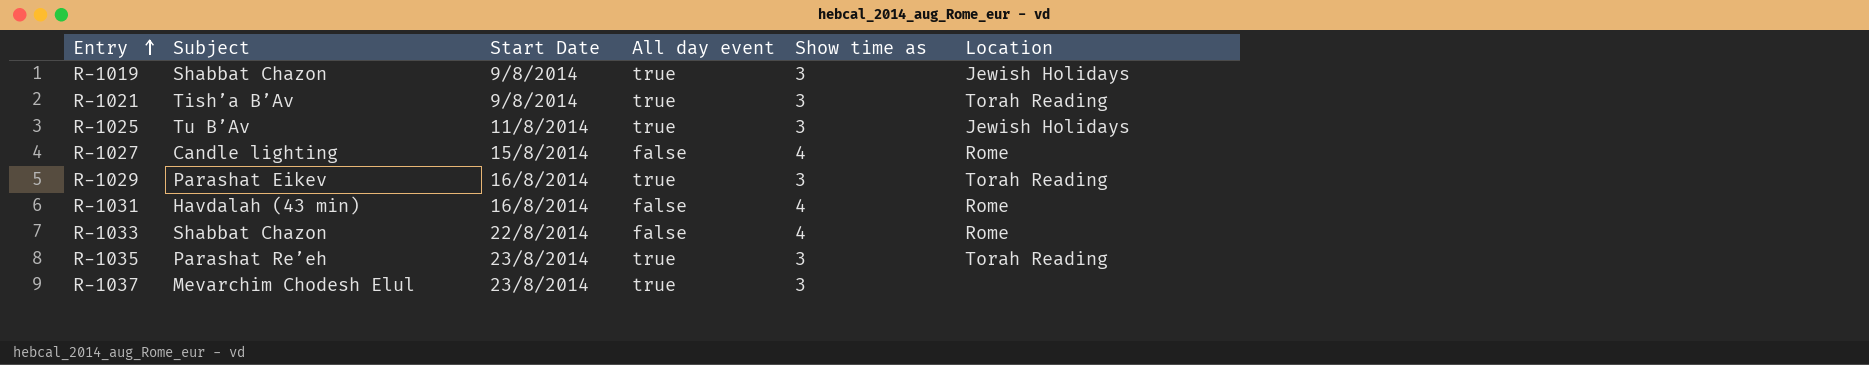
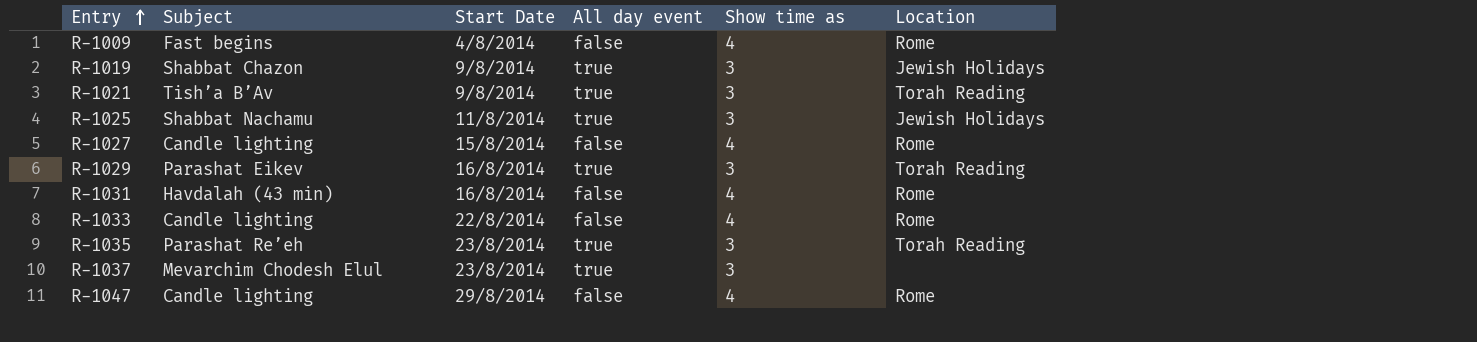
row R-1009: none -> Fast begins | 4/8/2014 | false | 4 | Rome
R-1025 | Subject: Tu B’Av -> Shabbat Nachamu
R-1033 | Subject: Shabbat Chazon -> Candle lighting
row R-1047: none -> Candle lighting | 29/8/2014 | false | 4 | Rome

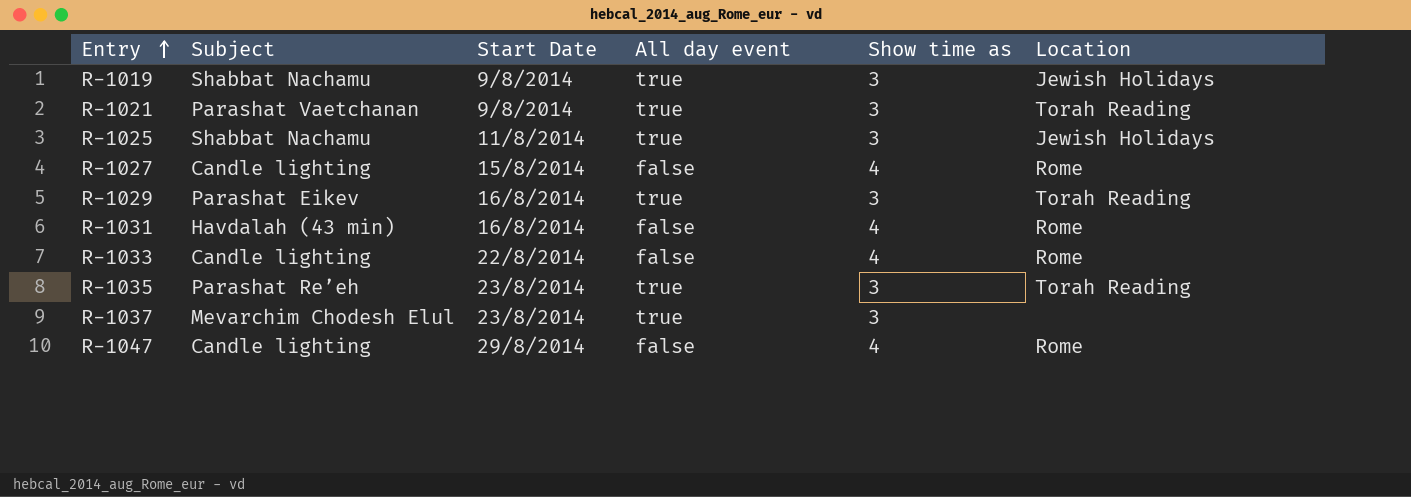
row R-1009: Fast begins | 4/8/2014 | false | 4 | Rome -> none
R-1019 | Subject: Shabbat Chazon -> Shabbat Nachamu
R-1021 | Subject: Tish’a B’Av -> Parashat Vaetchanan

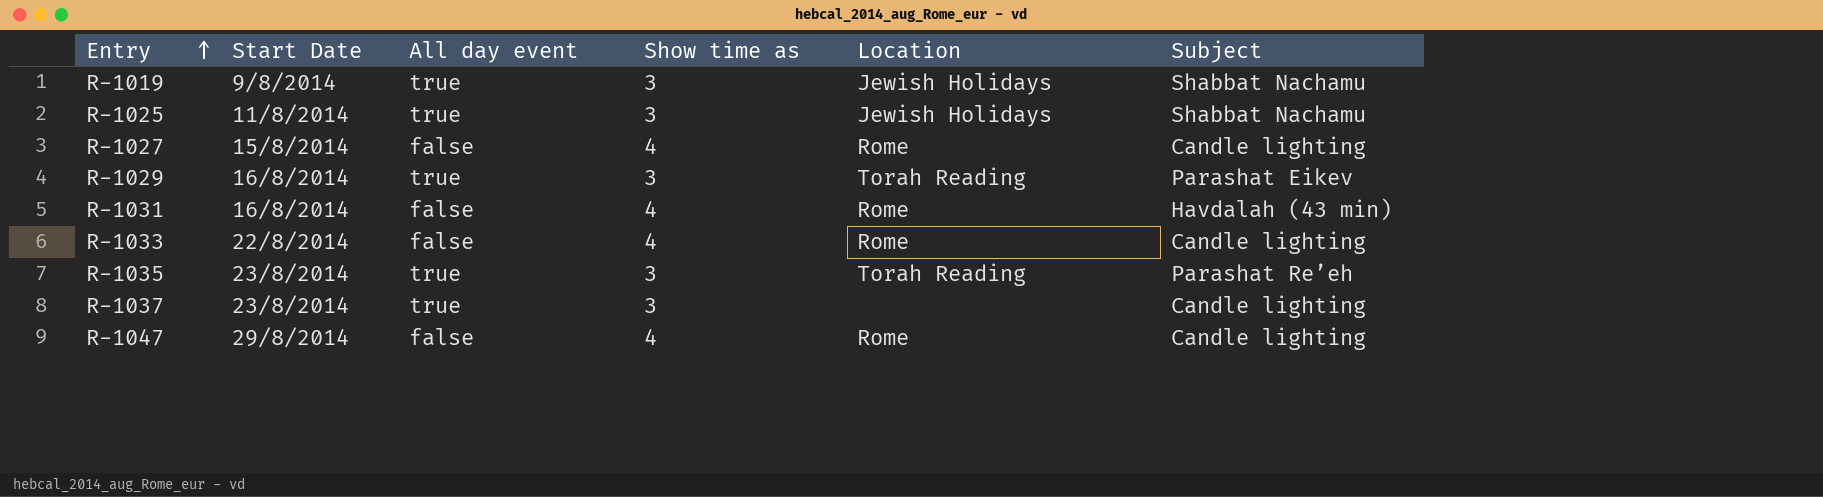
column Subject | position: 2 -> 6
row R-1021: Parashat Vaetchanan | 9/8/2014 | true | 3 | Torah Reading -> none
R-1037 | Subject: Mevarchim Chodesh Elul -> Candle lighting

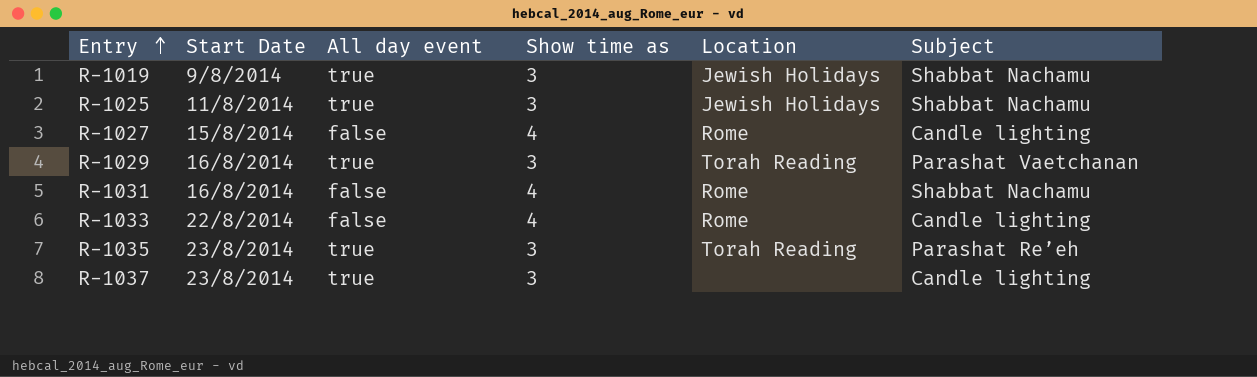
row R-1047: 29/8/2014 | false | 4 | Rome | Candle lighting -> none
R-1029 | Subject: Parashat Eikev -> Parashat Vaetchanan
R-1031 | Subject: Havdalah (43 min) -> Shabbat Nachamu

